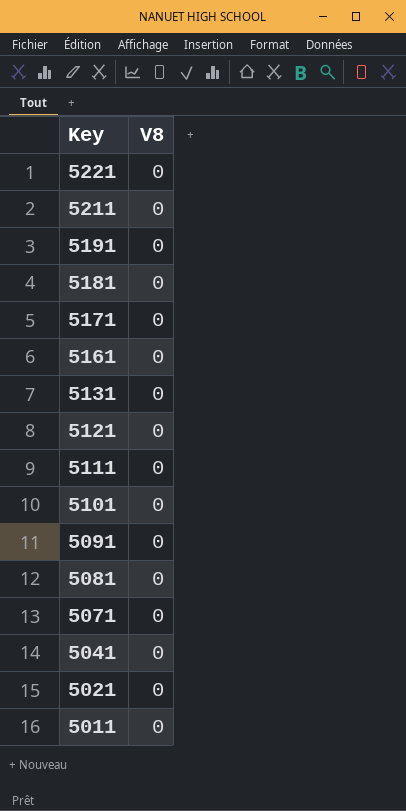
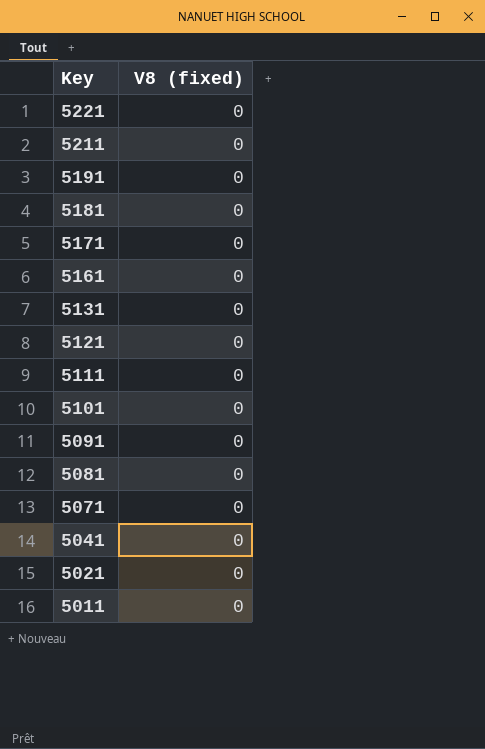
column name: V8 -> V8 (fixed)

